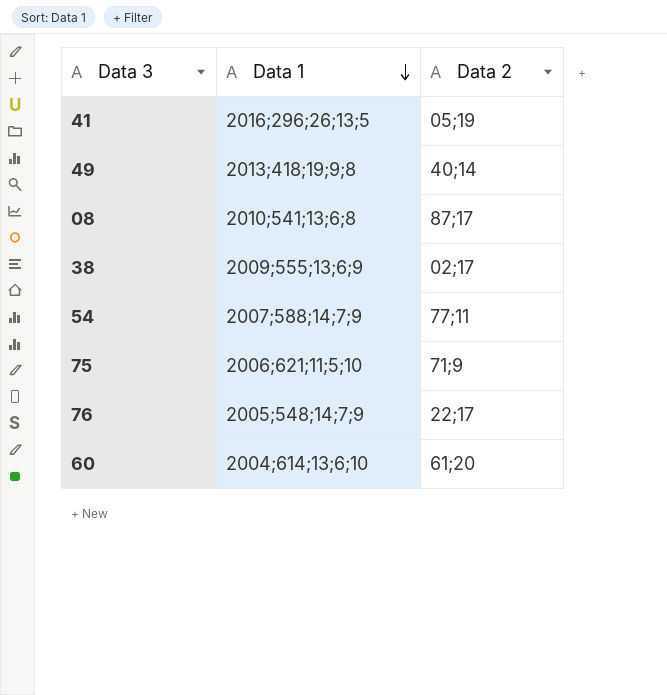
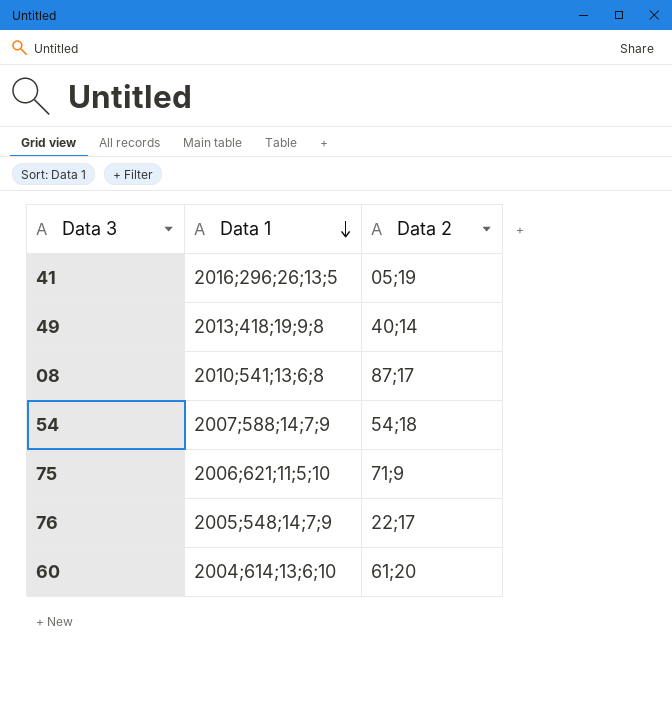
row 38: 2009;555;13;6;9 | 02;17 -> none
54 | Data 2: 77;11 -> 54;18

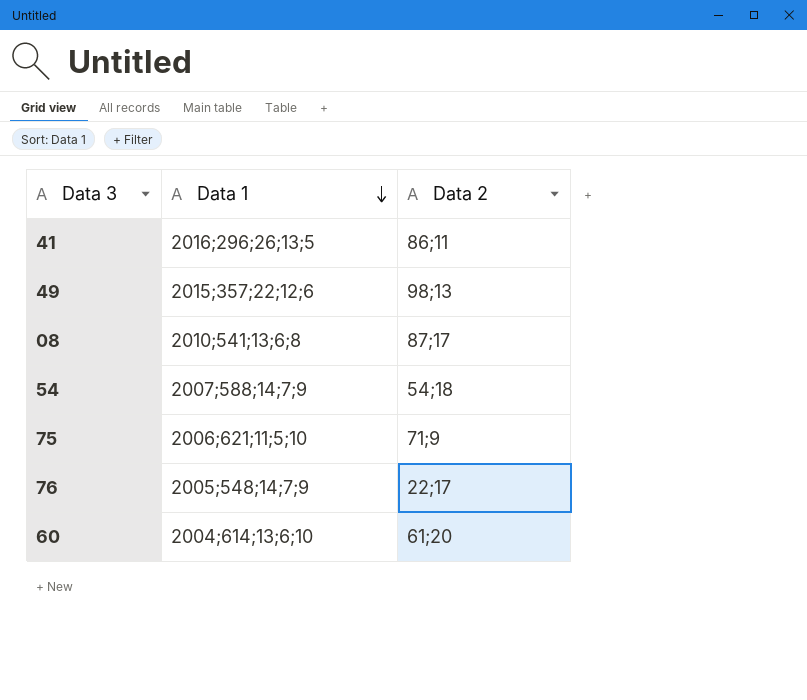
41 | Data 2: 05;19 -> 86;11
49 | Data 1: 2013;418;19;9;8 -> 2015;357;22;12;6
49 | Data 2: 40;14 -> 98;13

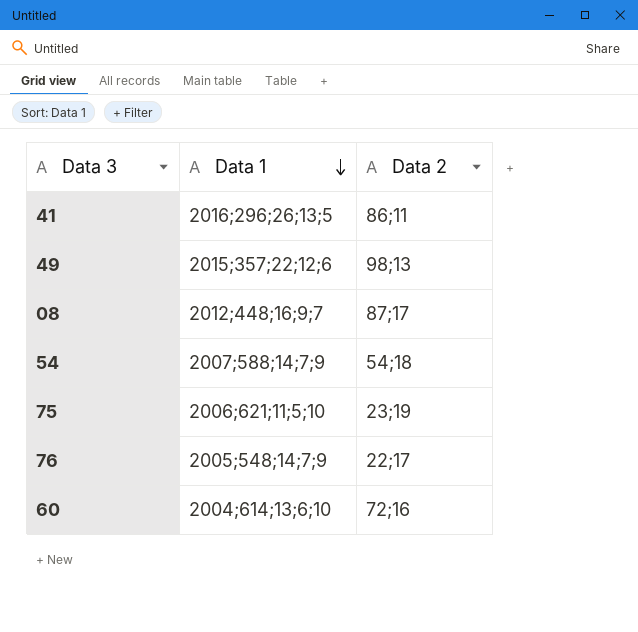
08 | Data 1: 2010;541;13;6;8 -> 2012;448;16;9;7
75 | Data 2: 71;9 -> 23;19
60 | Data 2: 61;20 -> 72;16

